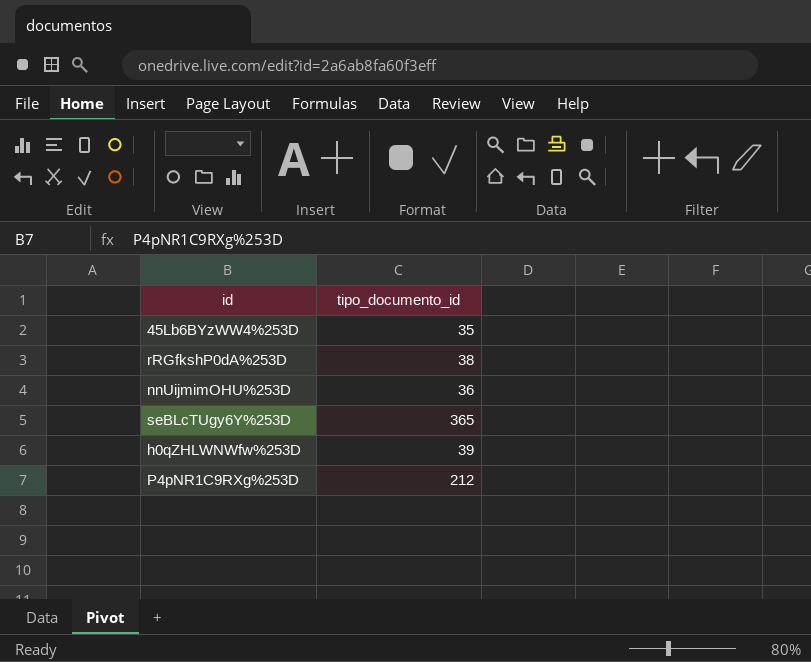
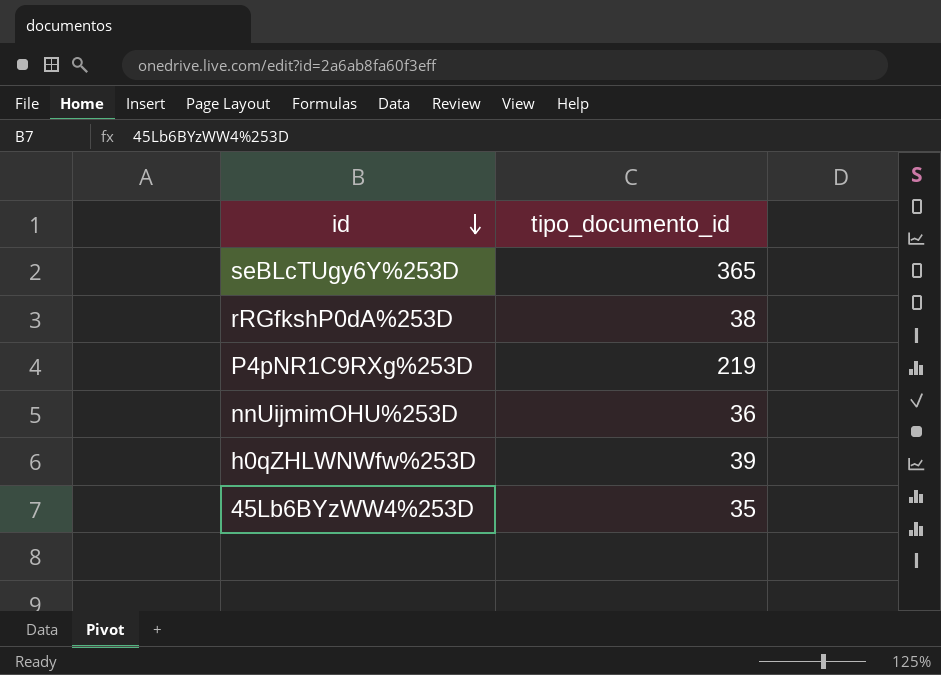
row order: none -> id descending
P4pNR1C9RXg%253D | tipo_documento_id: 212 -> 219

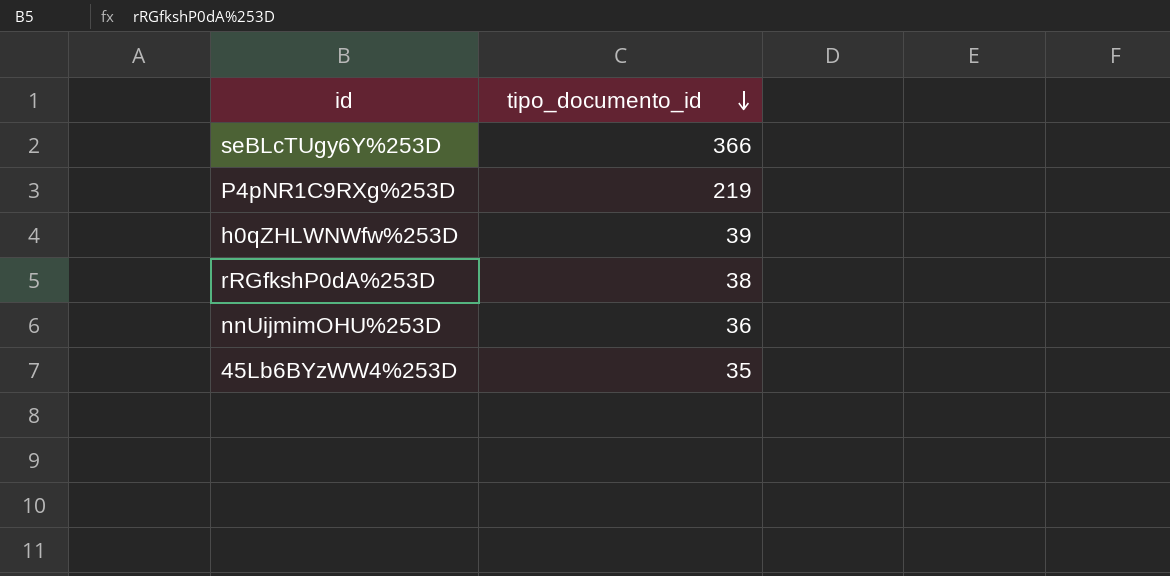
row order: id descending -> tipo_documento_id descending
seBLcTUgy6Y%253D | tipo_documento_id: 365 -> 366

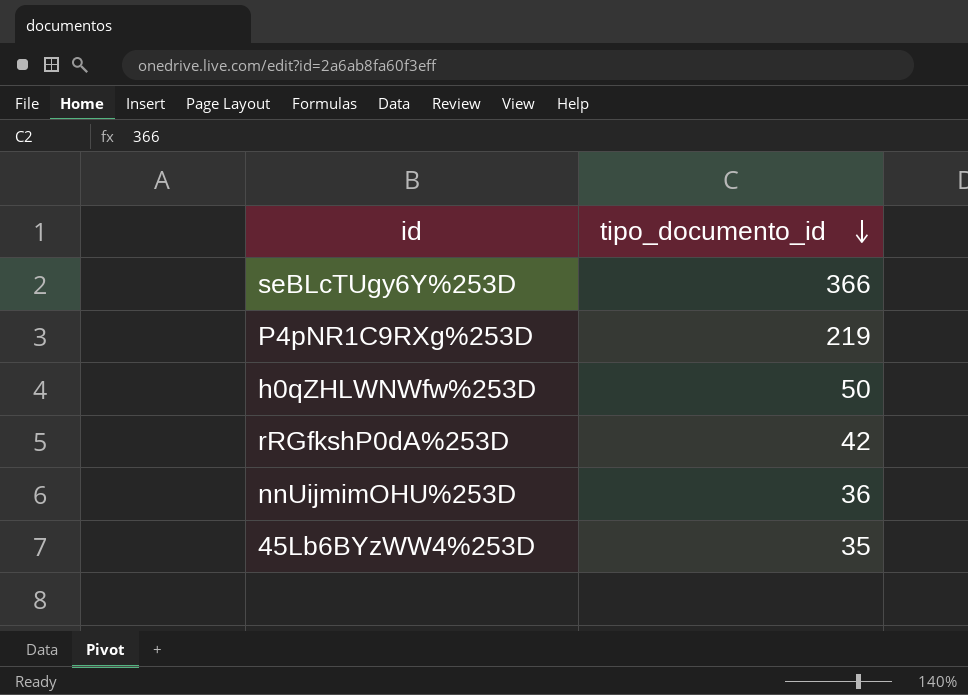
h0qZHLWNWfw%253D | tipo_documento_id: 39 -> 50
rRGfkshP0dA%253D | tipo_documento_id: 38 -> 42

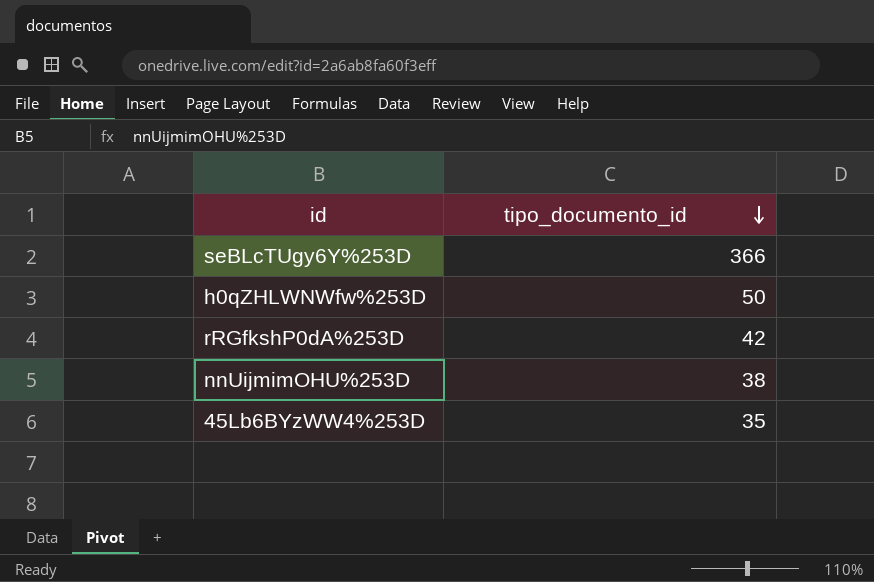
row P4pNR1C9RXg%253D: 219 -> none
nnUijmimOHU%253D | tipo_documento_id: 36 -> 38

